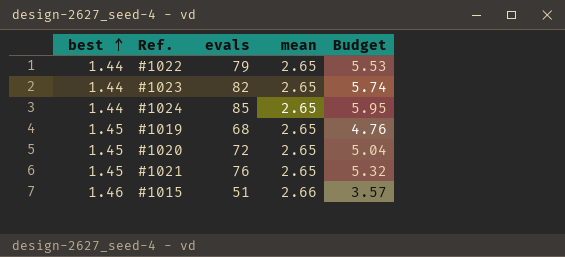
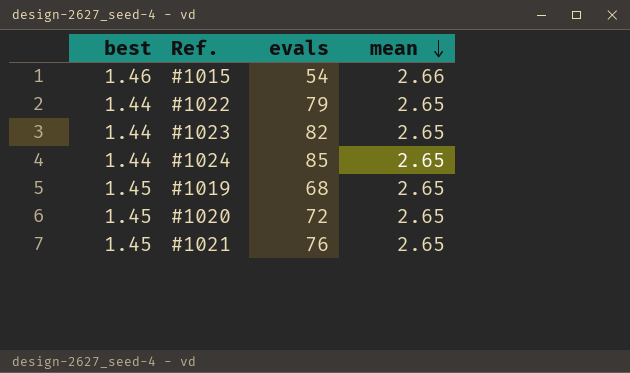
row order: best ascending -> mean descending
column Budget | formula: [evals] * 0.07 -> none
#1015 | evals: 51 -> 54

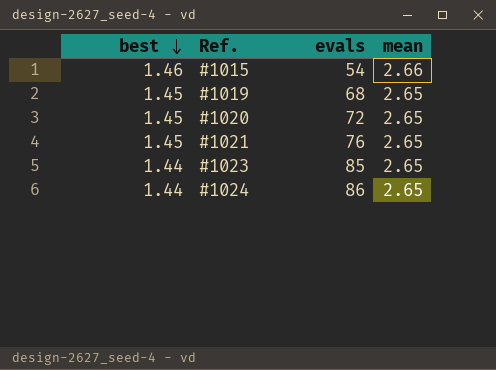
row order: mean descending -> best descending
row #1022: 1.44 | 79 | 2.65 -> none
#1023 | evals: 82 -> 85
#1024 | evals: 85 -> 86

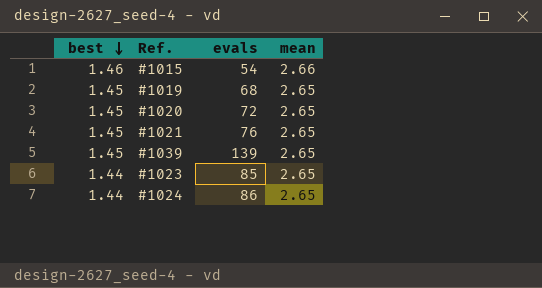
row #1039: none -> 1.45 | 139 | 2.65

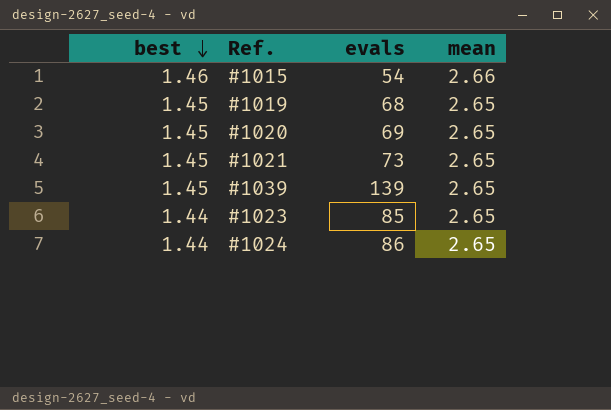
#1020 | evals: 72 -> 69
#1021 | evals: 76 -> 73

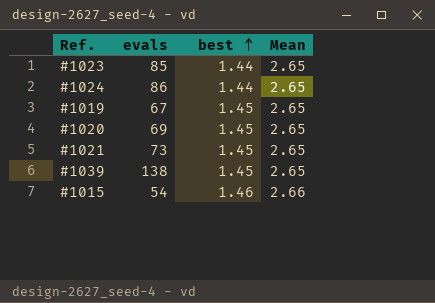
row order: best descending -> best ascending
column best | position: 1 -> 3
column name: mean -> Mean
#1019 | evals: 68 -> 67
#1039 | evals: 139 -> 138

